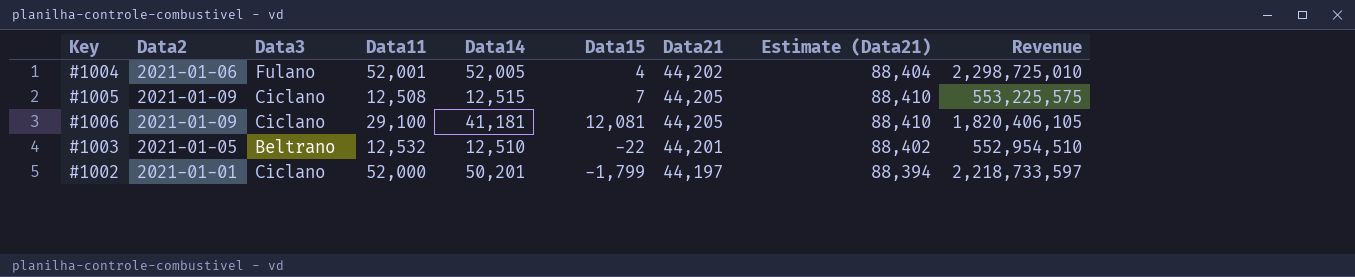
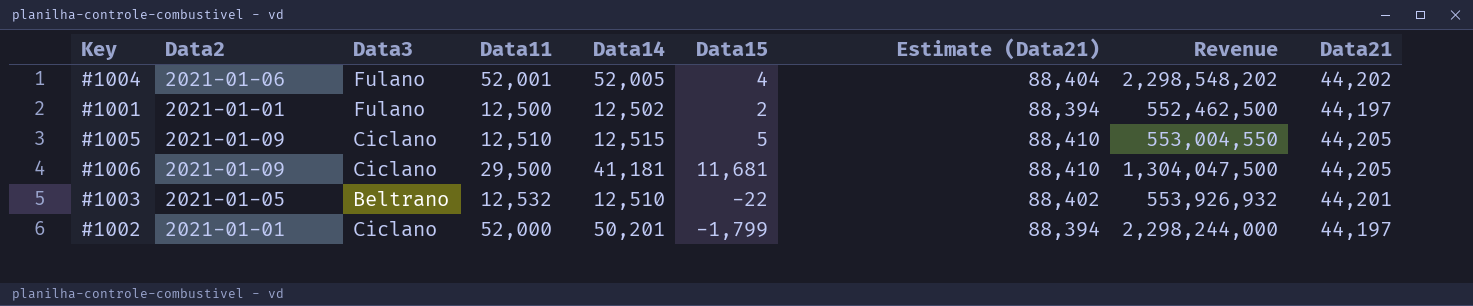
column Revenue | formula: [Data14] * [Data21] -> [Data11] * [Data21]
column Data21 | position: 7 -> 9
row #1001: none -> 2021-01-01 | Fulano | 12,500 | 12,502 | 2 | 88,394 | 552,462,500 | 44,197
#1005 | Data11: 12,508 -> 12,510
#1005 | Data15: 7 -> 5
#1006 | Data11: 29,100 -> 29,500
#1006 | Data15: 12,081 -> 11,681

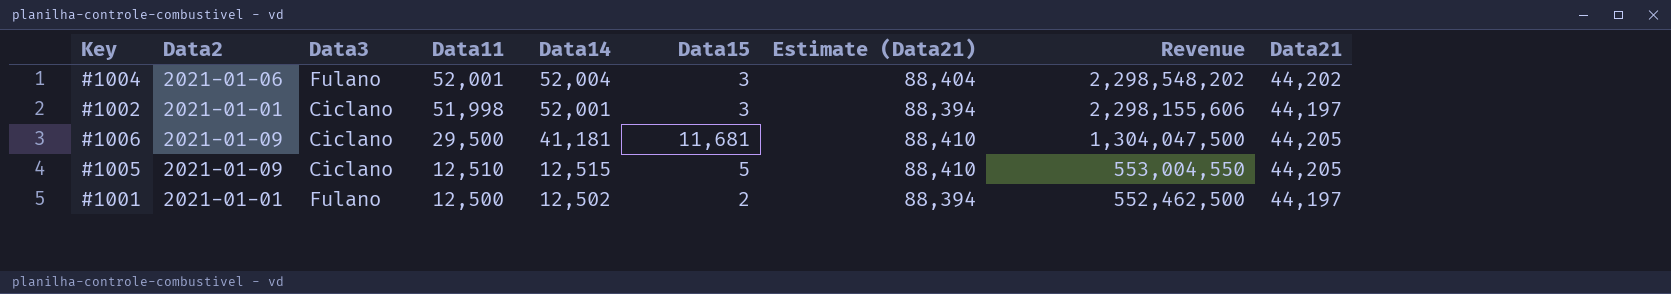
row order: none -> Data11 descending
row #1003: 2021-01-05 | Beltrano | 12,532 | 12,510 | -22 | 88,402 | 553,926,932 | 44,201 -> none
#1004 | Data14: 52,005 -> 52,004
#1004 | Data15: 4 -> 3
#1002 | Data11: 52,000 -> 51,998
#1002 | Data14: 50,201 -> 52,001
#1002 | Data15: -1,799 -> 3
#1002 | Revenue: 2,298,244,000 -> 2,298,155,606

